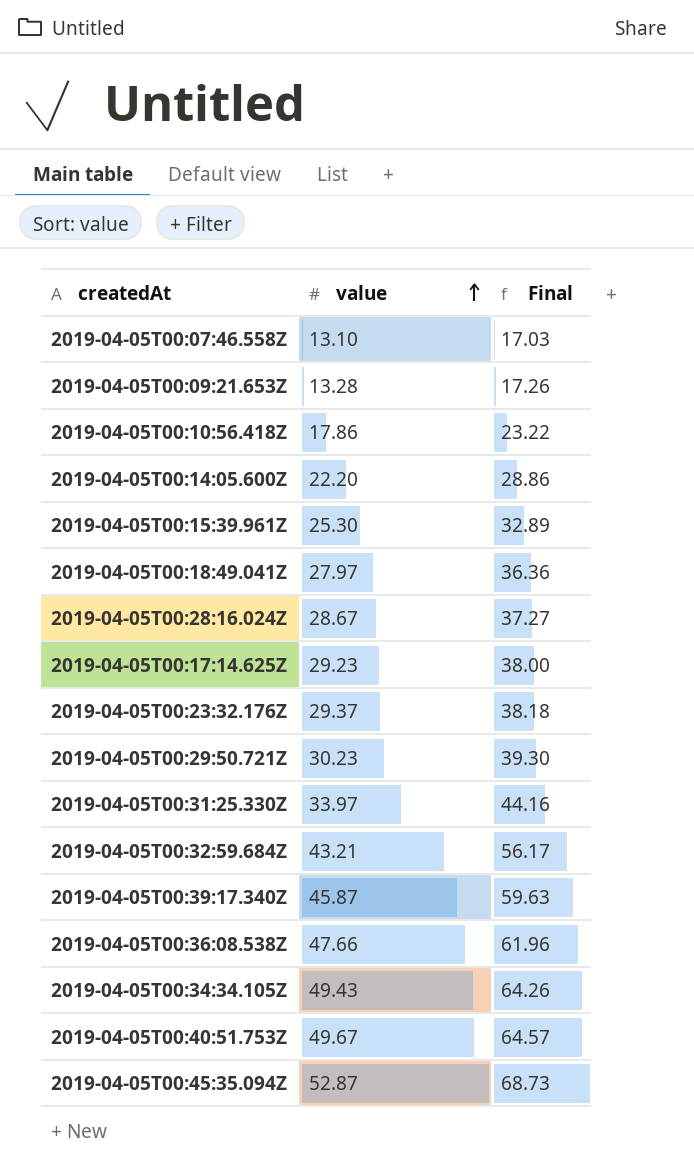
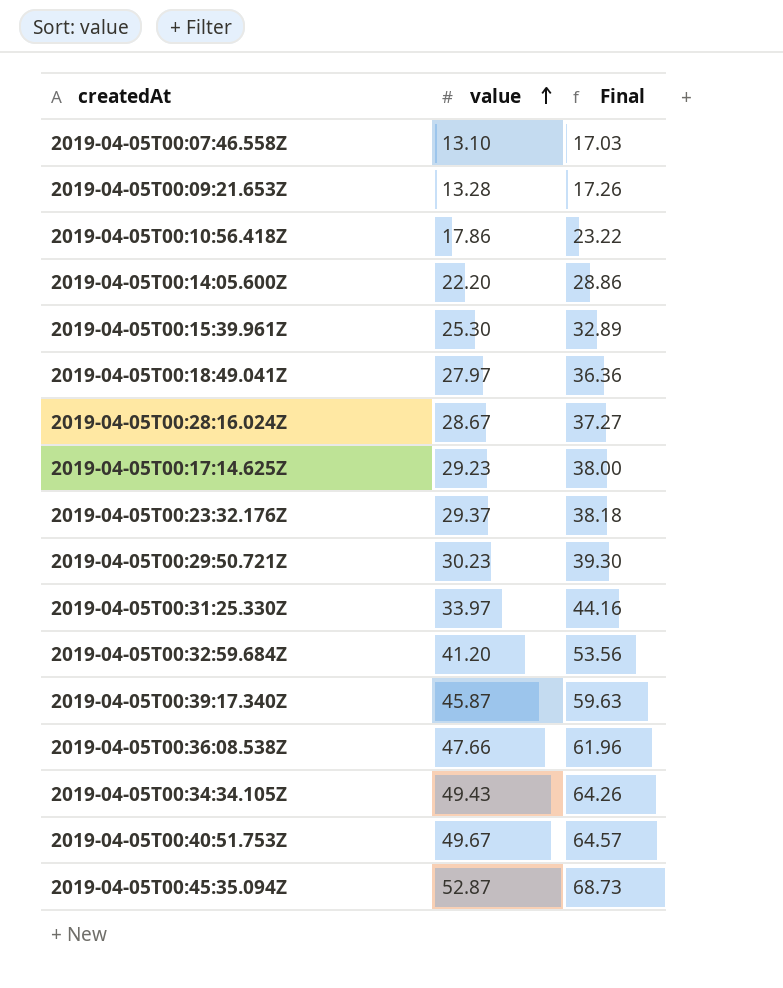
2019-04-05T00:32:59.684Z | value: 43.21 -> 41.20
2019-04-05T00:32:59.684Z | Final: 56.17 -> 53.56

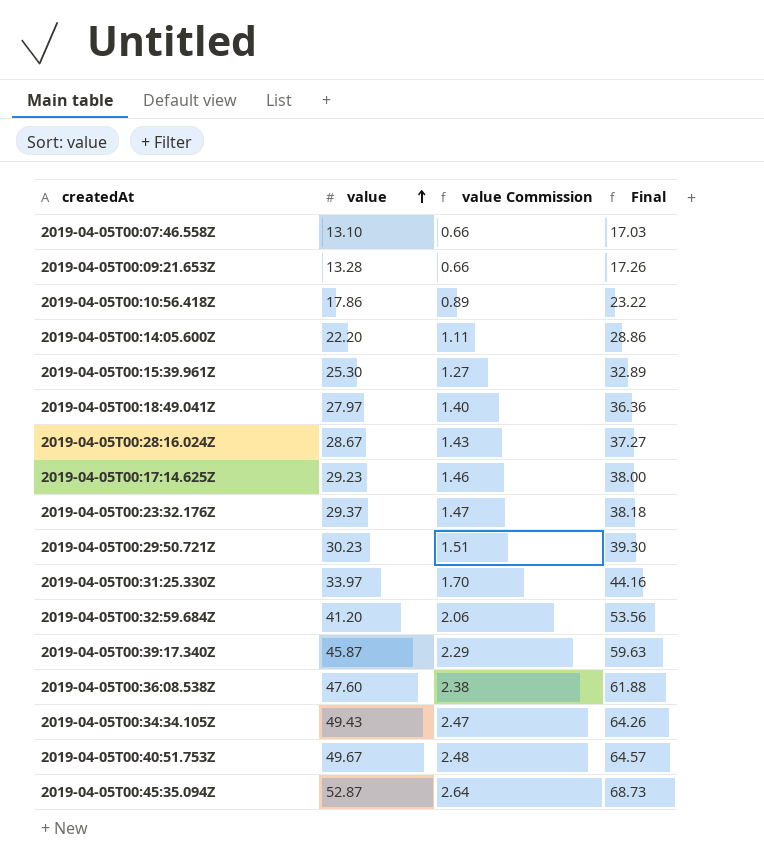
column value Commission | formula: none -> [value] * 0.05
2019-04-05T00:36:08.538Z | value: 47.66 -> 47.60
2019-04-05T00:36:08.538Z | Final: 61.96 -> 61.88

